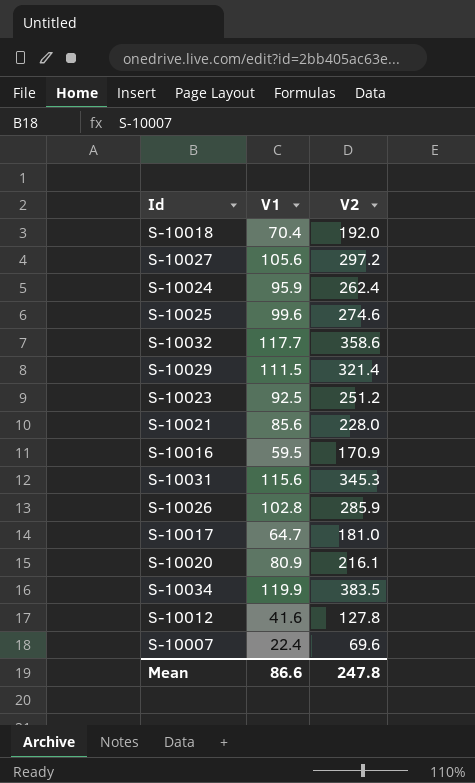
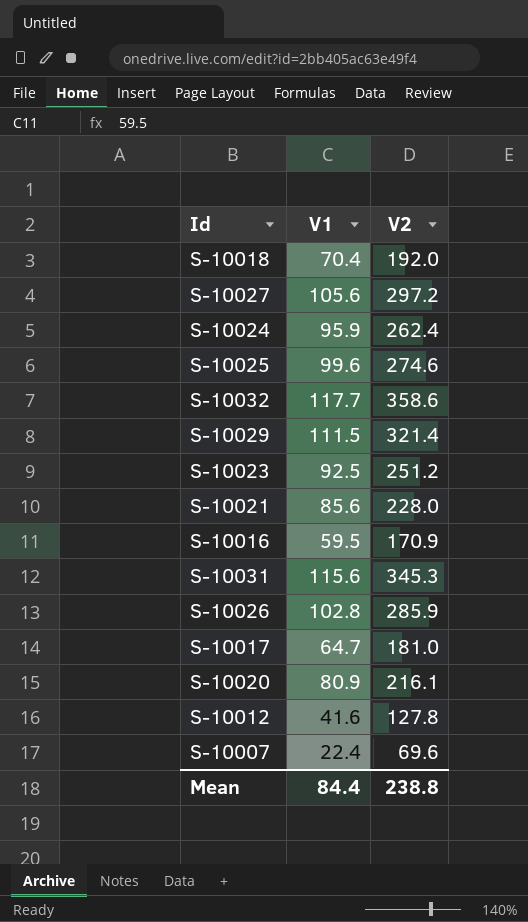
row S-10034: 119.9 | 383.5 -> none
Mean | V1: 86.6 -> 84.4
Mean | V2: 247.8 -> 238.8

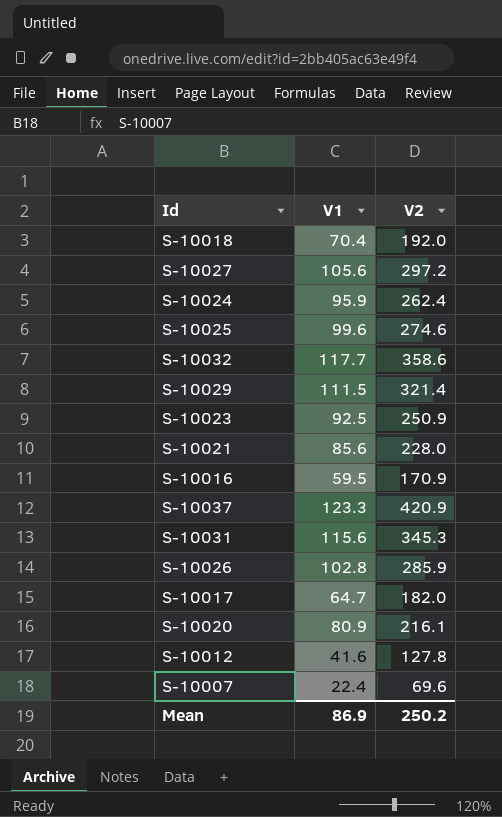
S-10023 | V2: 251.2 -> 250.9
row S-10037: none -> 123.3 | 420.9
S-10017 | V2: 181.0 -> 182.0
Mean | V1: 84.4 -> 86.9
Mean | V2: 238.8 -> 250.2

